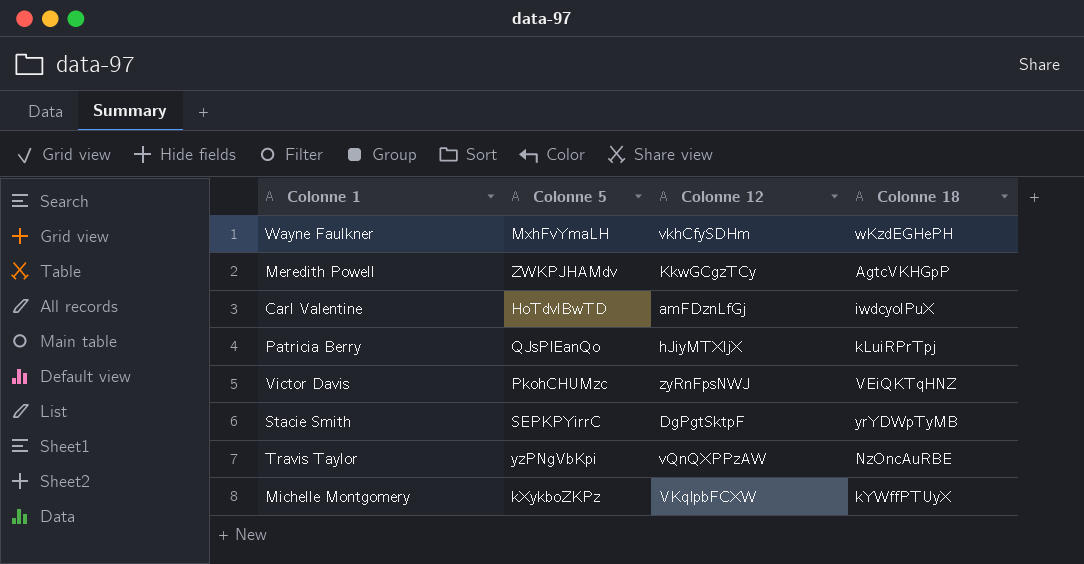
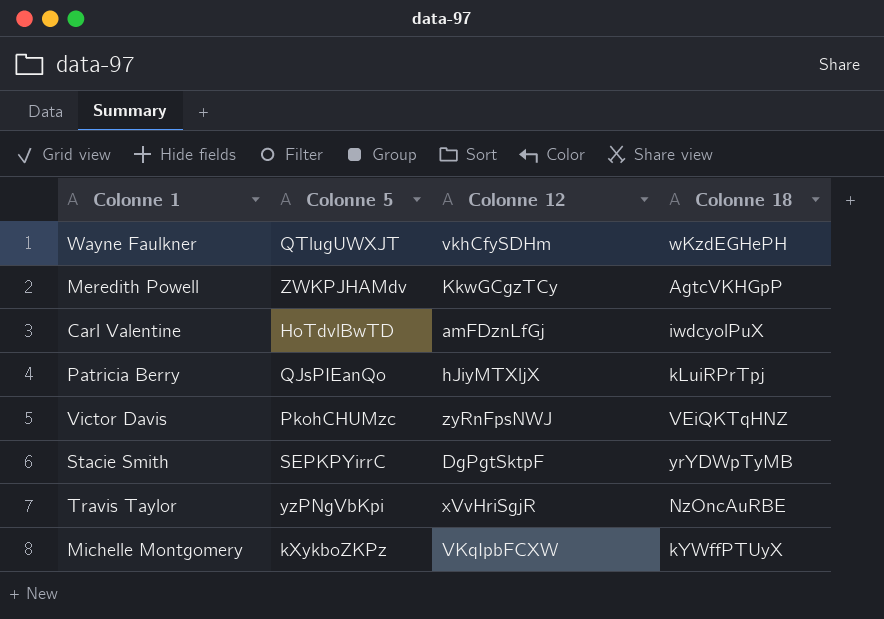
Wayne Faulkner | Colonne 5: MxhFvYmaLH -> QTlugUWXJT
Travis Taylor | Colonne 12: vQnQXPPzAW -> xVvHriSgjR

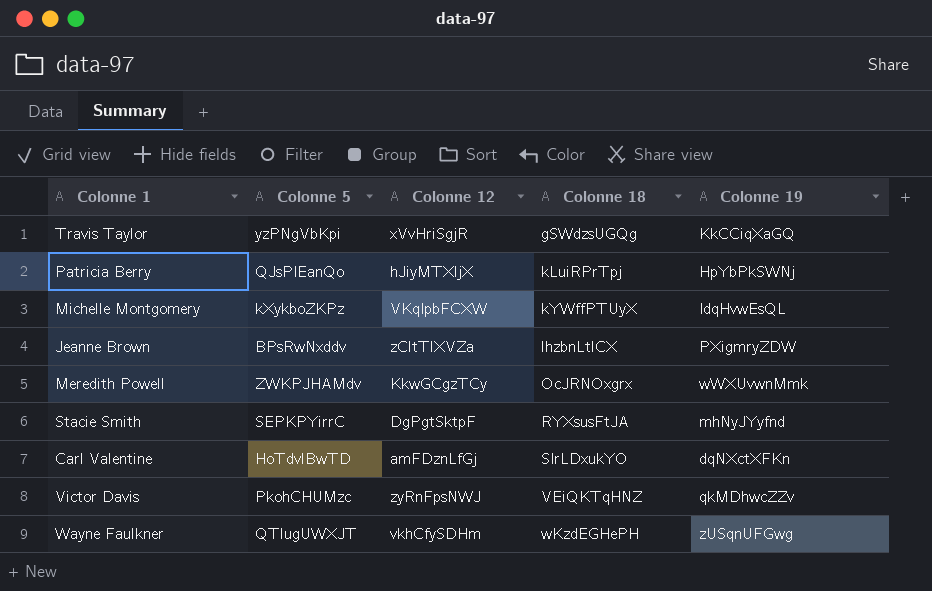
row order: none -> Colonne 18 ascending
column Colonne 19 | position: none -> 5
Travis Taylor | Colonne 18: NzOncAuRBE -> gSWdzsUGQg
row Jeanne Brown: none -> BPsRwNxddv | zCltTlXVZa | lhzbnLtlCX | PXigmryZDW
Meredith Powell | Colonne 18: AgtcVKHGpP -> OcJRNOxgrx
Stacie Smith | Colonne 18: yrYDWpTyMB -> RYXsusFtJA
Carl Valentine | Colonne 18: iwdcyolPuX -> SIrLDxukYO

